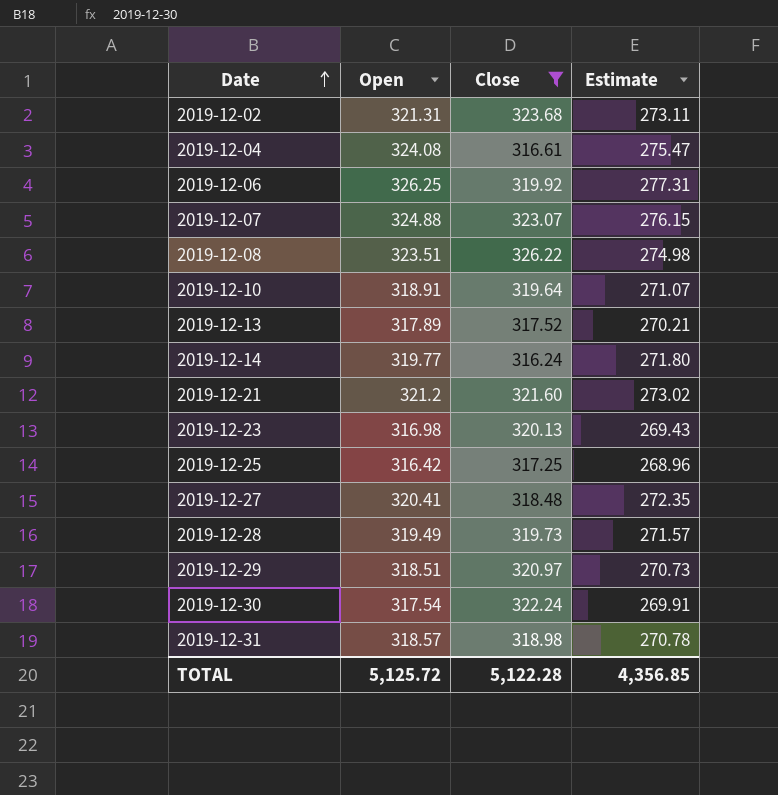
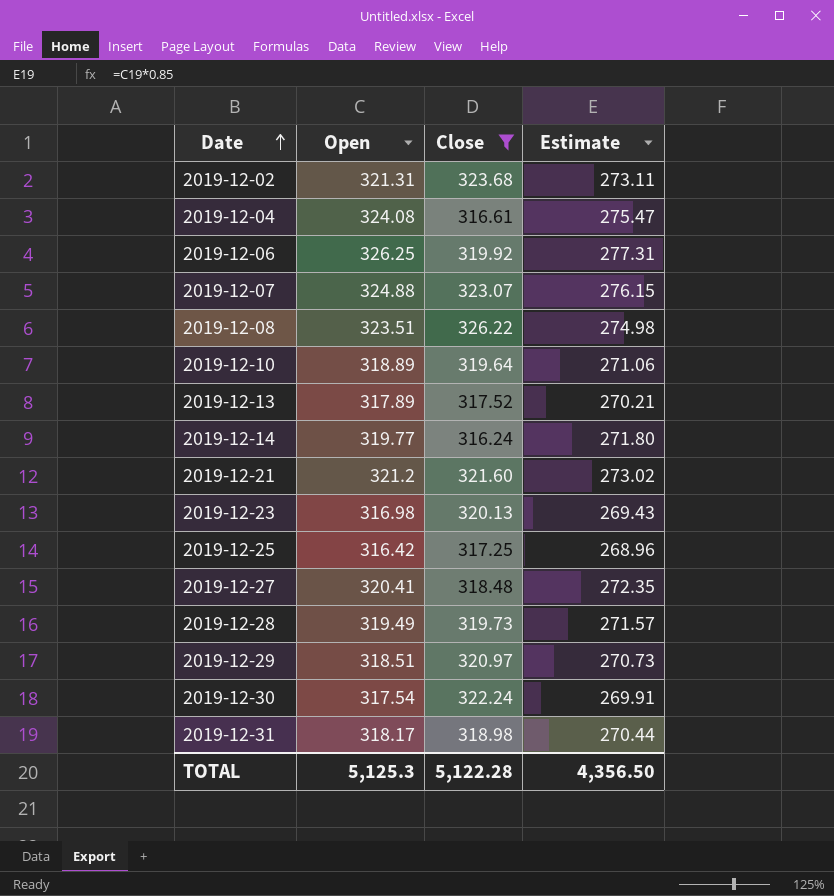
2019-12-10 | Open: 318.91 -> 318.89
2019-12-10 | Estimate: 271.07 -> 271.06
2019-12-31 | Open: 318.57 -> 318.17
2019-12-31 | Estimate: 270.78 -> 270.44
TOTAL | Open: 5,125.72 -> 5,125.3
TOTAL | Estimate: 4,356.85 -> 4,356.50

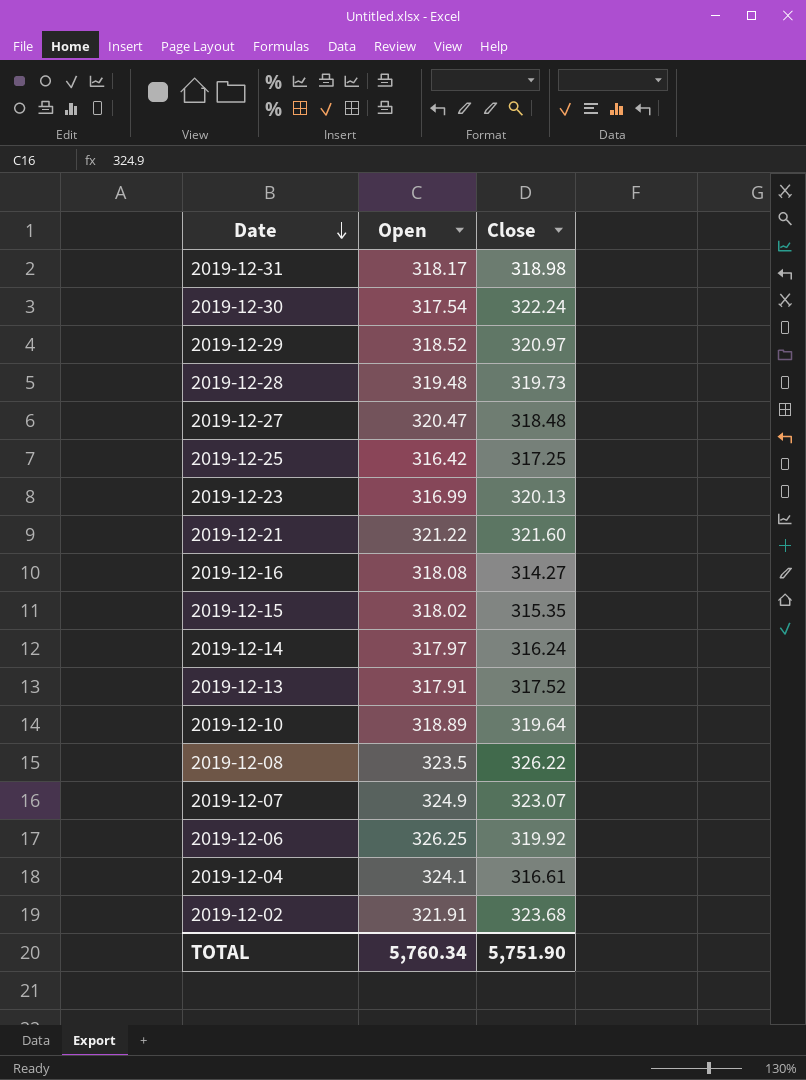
filter: Close >= 316.24 -> none
row order: Date ascending -> Date descending
column Estimate | formula: [Open] * 0.85 -> none
2019-12-29 | Open: 318.51 -> 318.52
2019-12-28 | Open: 319.49 -> 319.48
2019-12-27 | Open: 320.41 -> 320.47
2019-12-23 | Open: 316.98 -> 316.99
2019-12-21 | Open: 321.2 -> 321.22
2019-12-14 | Open: 319.77 -> 317.97
2019-12-13 | Open: 317.89 -> 317.91
2019-12-08 | Open: 323.51 -> 323.5
2019-12-07 | Open: 324.88 -> 324.9
2019-12-04 | Open: 324.08 -> 324.1
2019-12-02 | Open: 321.31 -> 321.91
TOTAL | Open: 5,125.3 -> 5,760.34
TOTAL | Close: 5,122.28 -> 5,751.90

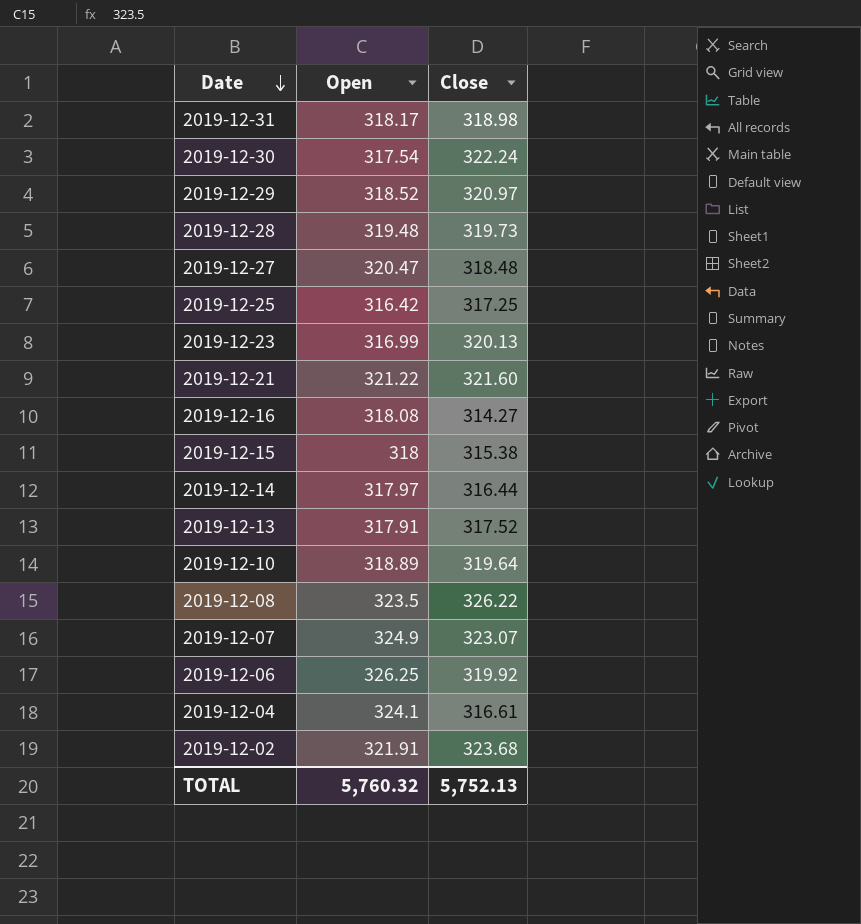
2019-12-15 | Open: 318.02 -> 318
2019-12-15 | Close: 315.35 -> 315.38
2019-12-14 | Close: 316.24 -> 316.44
TOTAL | Open: 5,760.34 -> 5,760.32
TOTAL | Close: 5,751.90 -> 5,752.13

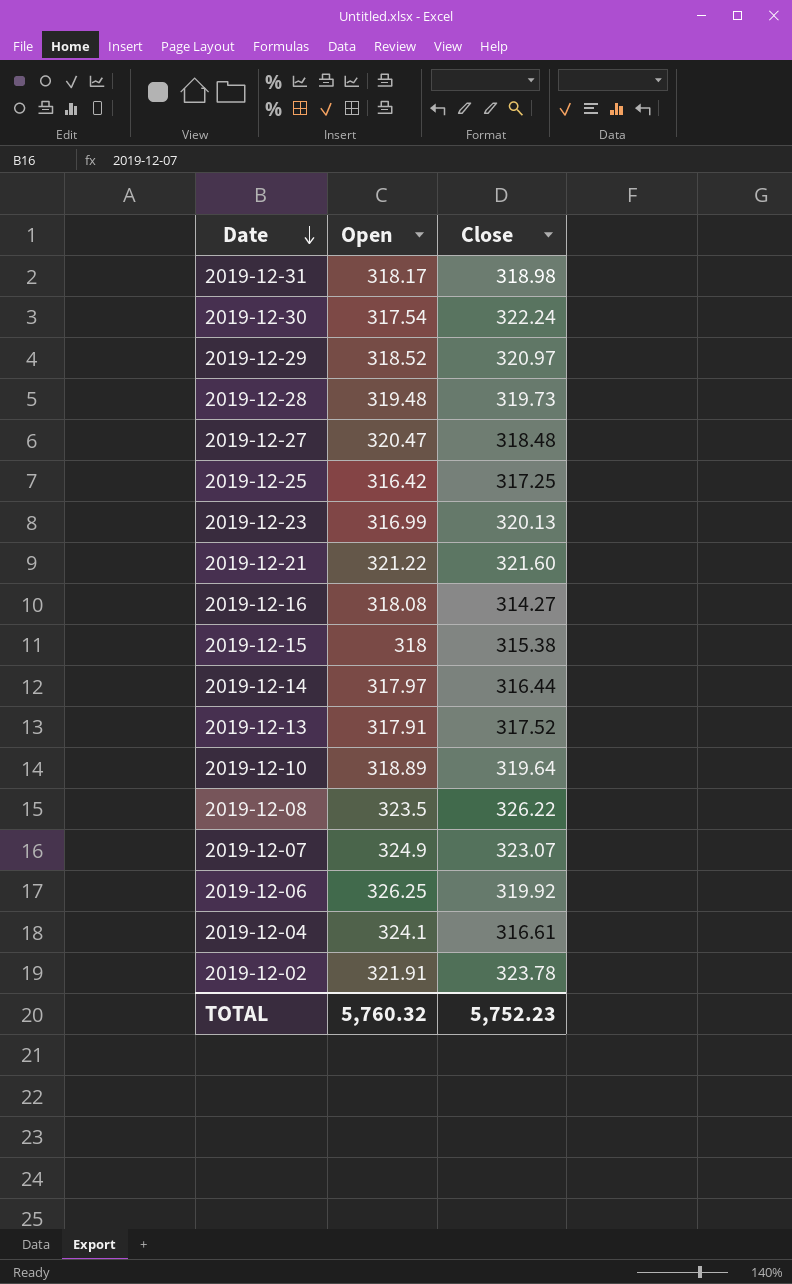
2019-12-02 | Close: 323.68 -> 323.78
TOTAL | Close: 5,752.13 -> 5,752.23

